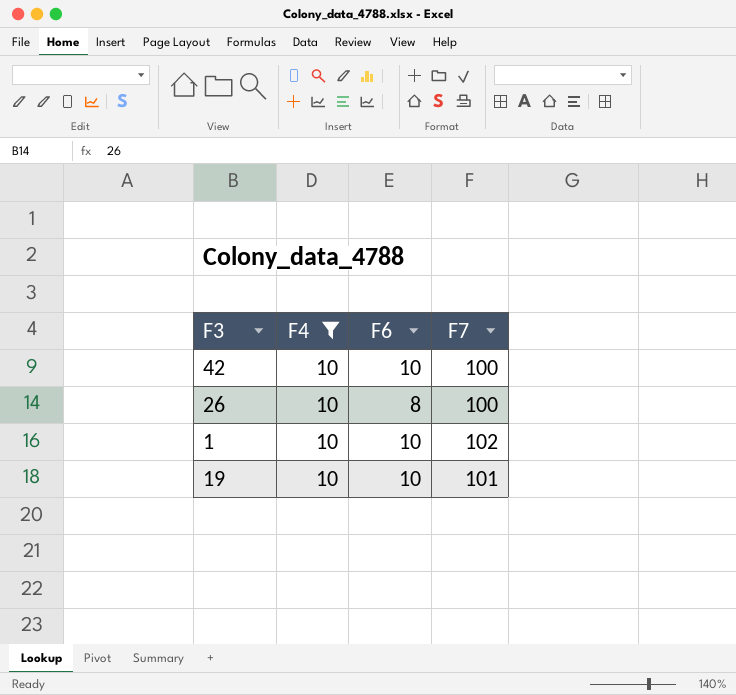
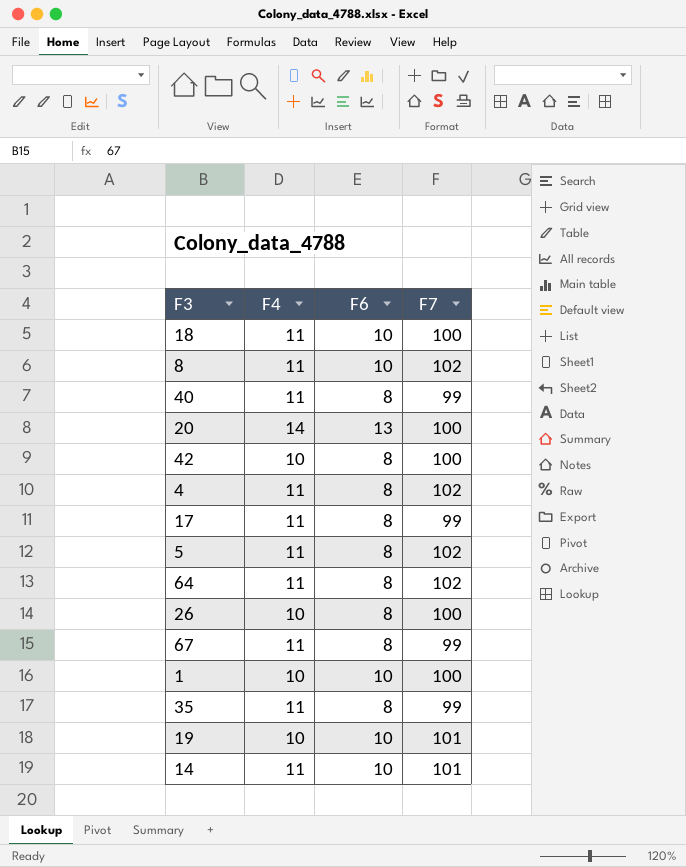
filter: F4 = 10 -> none
42 | F6: 10 -> 8
1 | F7: 102 -> 100

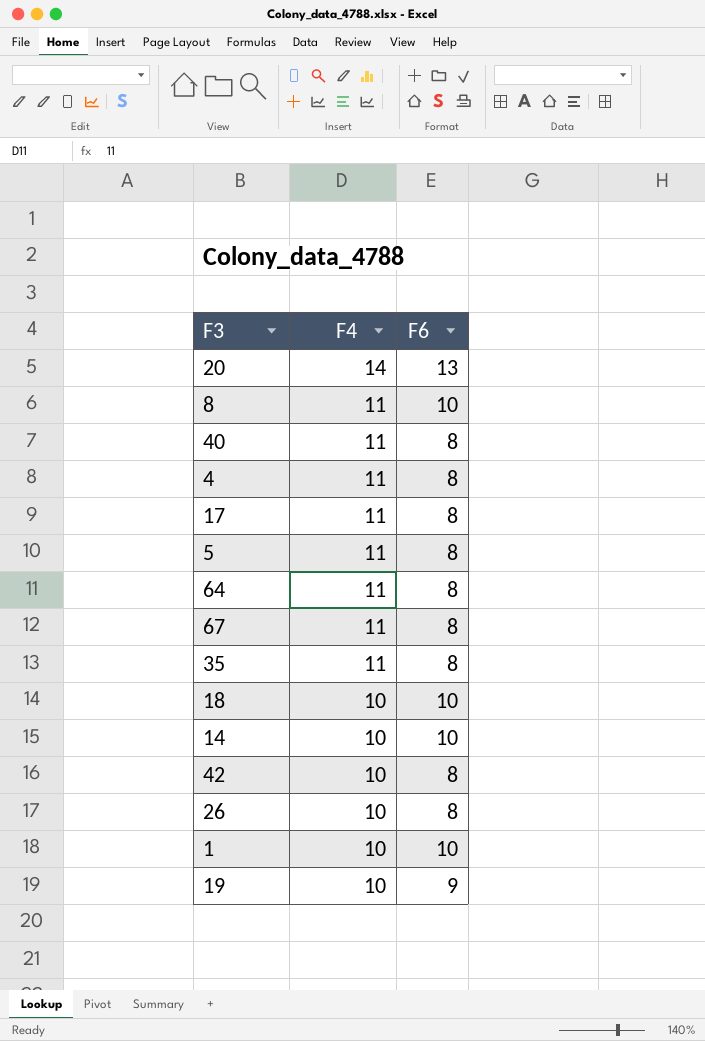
row order: none -> F4 descending
column F7 | position: 4 -> none
18 | F4: 11 -> 10
14 | F4: 11 -> 10
19 | F6: 10 -> 9

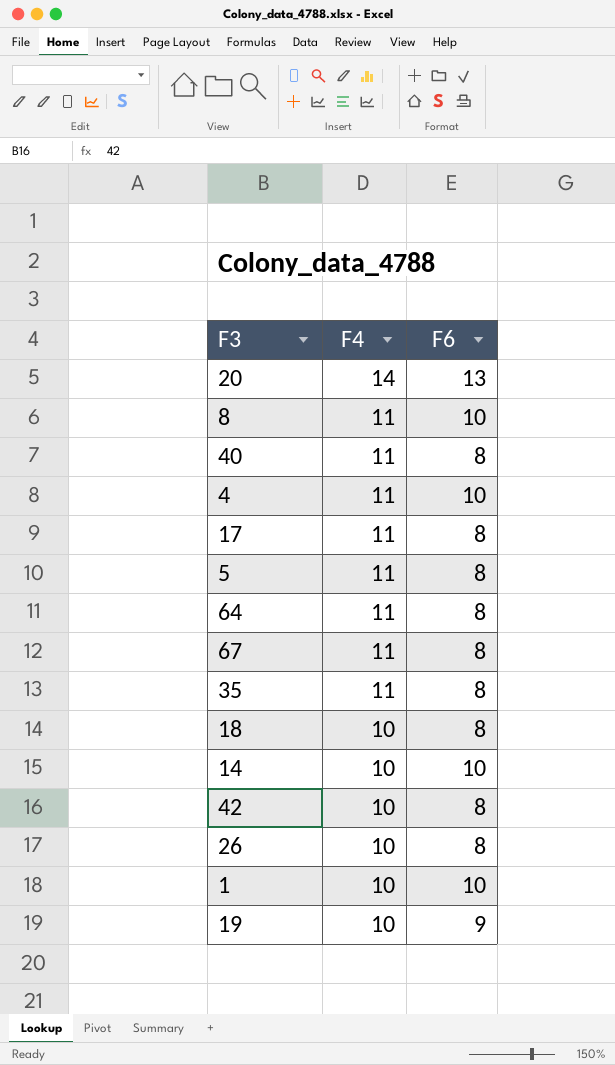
4 | F6: 8 -> 10
18 | F6: 10 -> 8

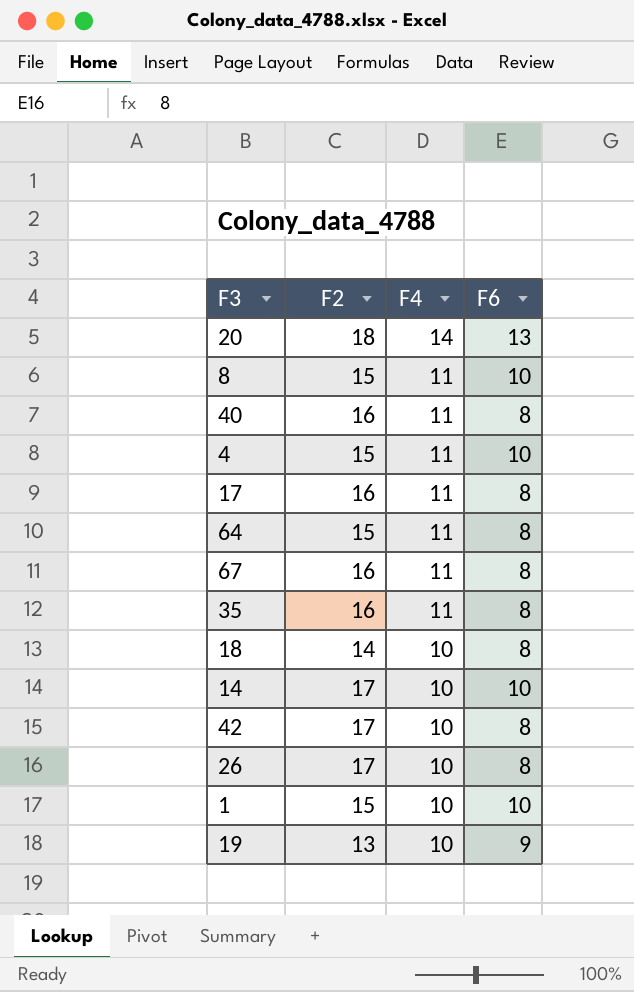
column F2 | position: none -> 2
row 5: 11 | 8 -> none

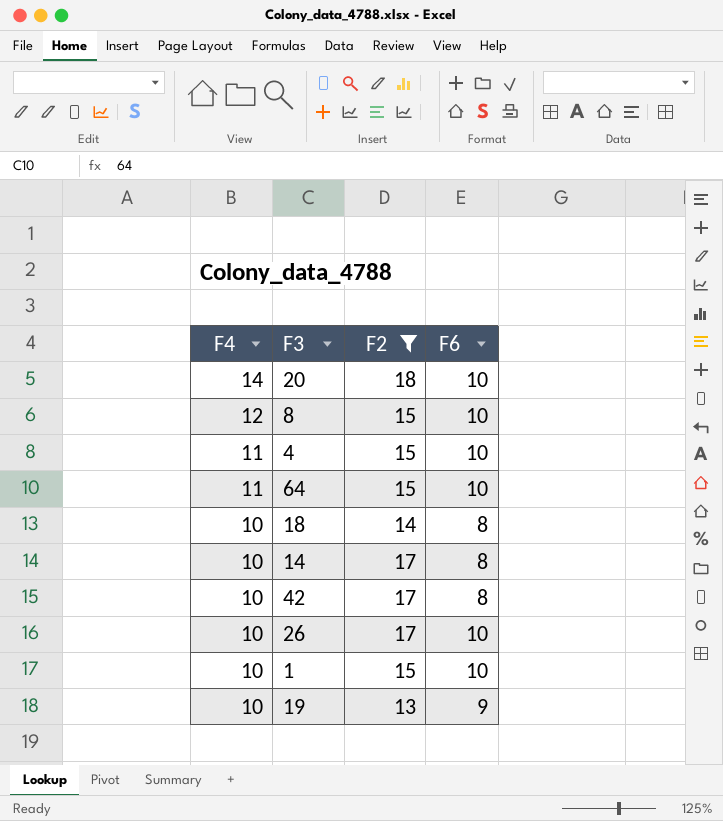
filter: none -> F2 != 16
column F4 | position: 3 -> 1
20 | F6: 13 -> 10
8 | F4: 11 -> 12
64 | F6: 8 -> 10
14 | F6: 10 -> 8
26 | F6: 8 -> 10

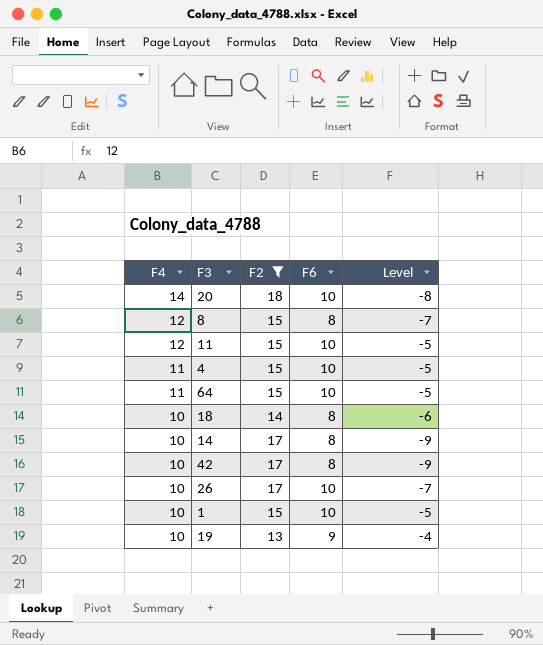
column Level | formula: none -> [F6] - [F2]
8 | F6: 10 -> 8
row 11: none -> 12 | 15 | 10 | -5

